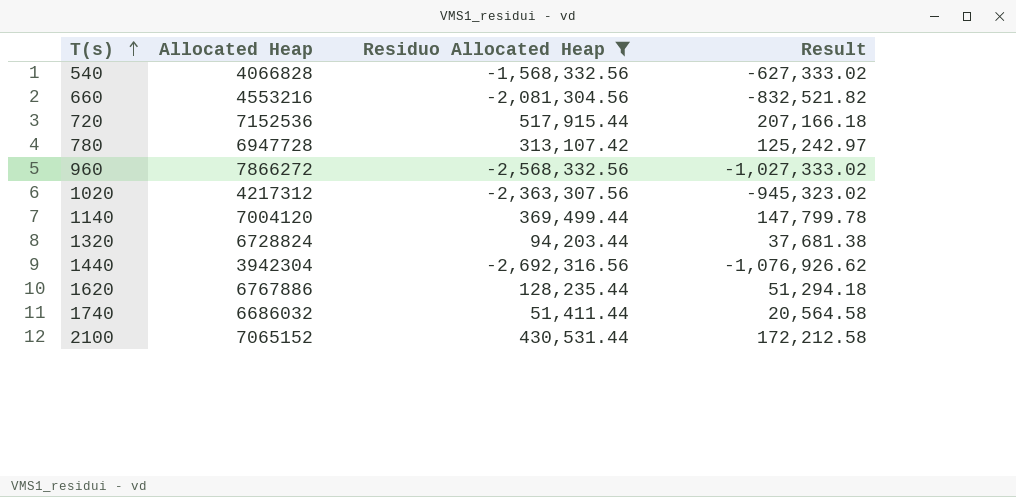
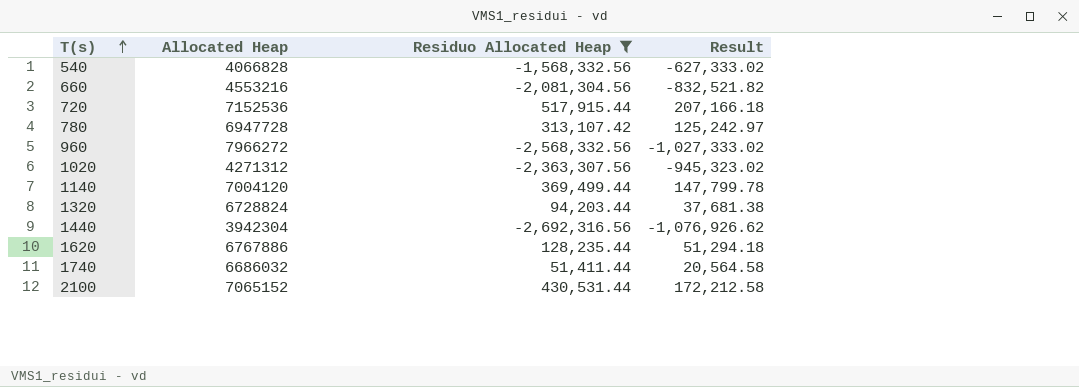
960 | Allocated Heap: 7866272 -> 7966272
1020 | Allocated Heap: 4217312 -> 4271312

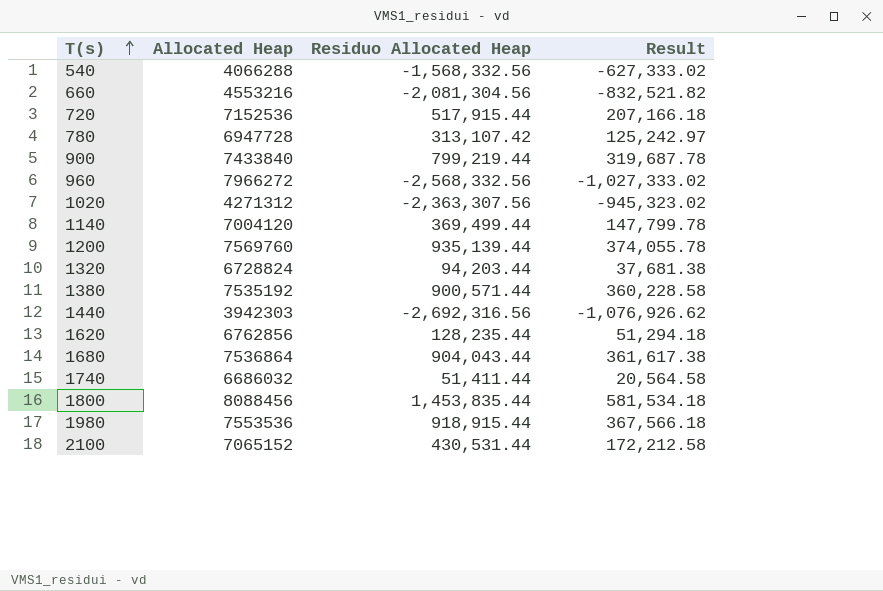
filter: Residuo Allocated Heap <= 517,915.44 -> none
540 | Allocated Heap: 4066828 -> 4066288
1440 | Allocated Heap: 3942304 -> 3942303
1620 | Allocated Heap: 6767886 -> 6762856

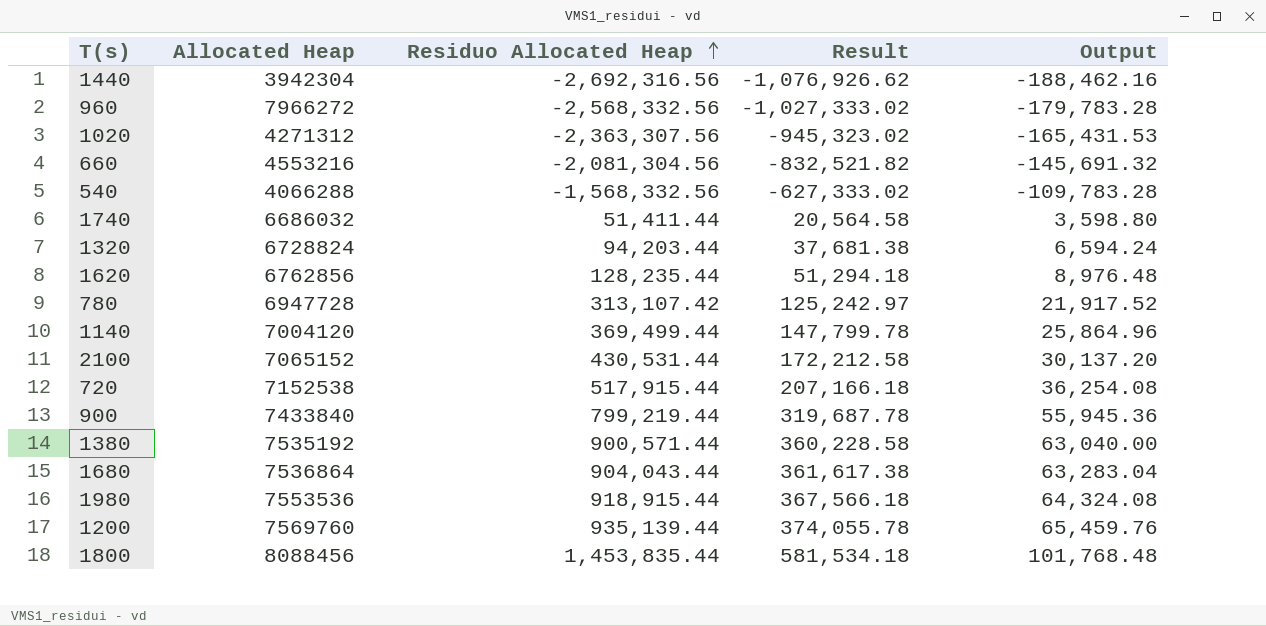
row order: T(s) ascending -> Residuo Allocated Heap ascending
column Output | formula: none -> [Residuo Allocated Heap] * 0.07
1440 | Allocated Heap: 3942303 -> 3942304
720 | Allocated Heap: 7152536 -> 7152538

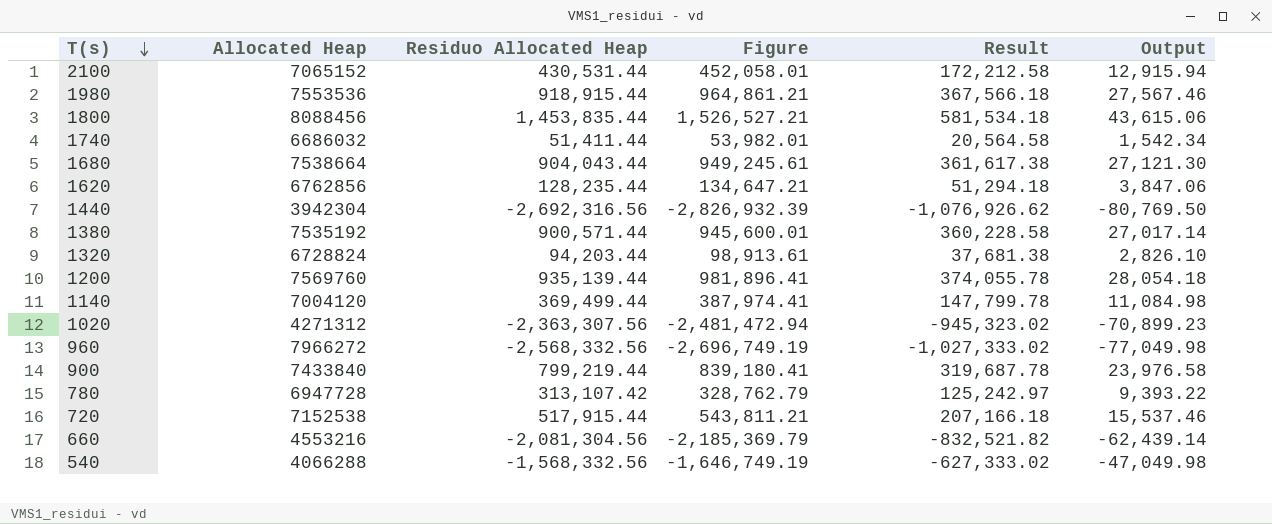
row order: Residuo Allocated Heap ascending -> T(s) descending
column Figure | formula: none -> [Residuo Allocated Heap] * 1.05
column Output | formula: [Residuo Allocated Heap] * 0.07 -> [Residuo Allocated Heap] * 0.03
1680 | Allocated Heap: 7536864 -> 7538664

